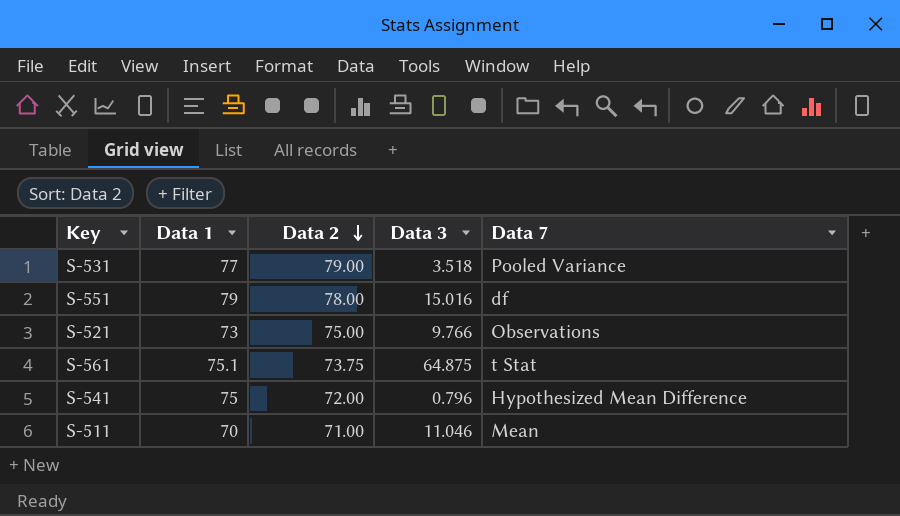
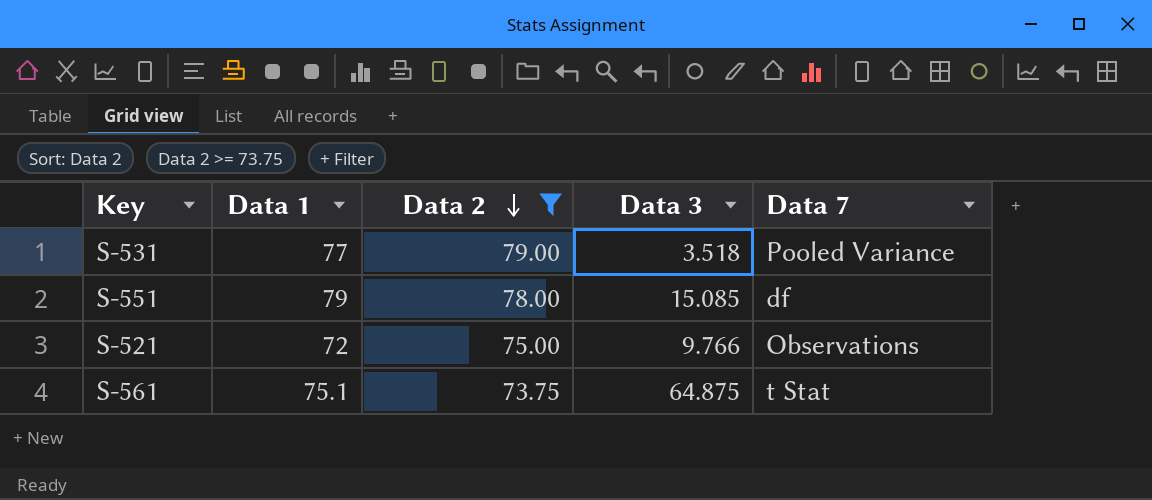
filter: none -> Data 2 >= 73.75
S-551 | Data 3: 15.016 -> 15.085
S-521 | Data 1: 73 -> 72

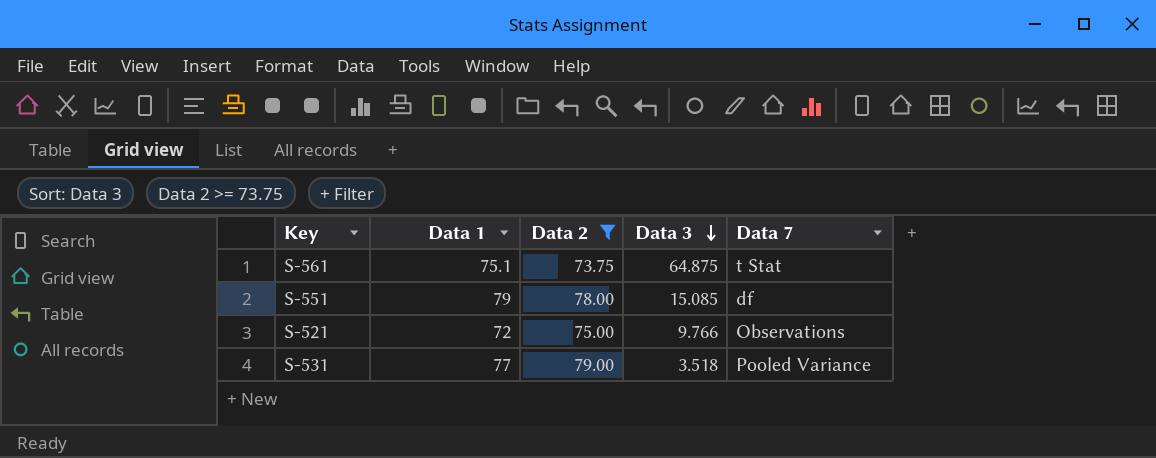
row order: Data 2 descending -> Data 3 descending

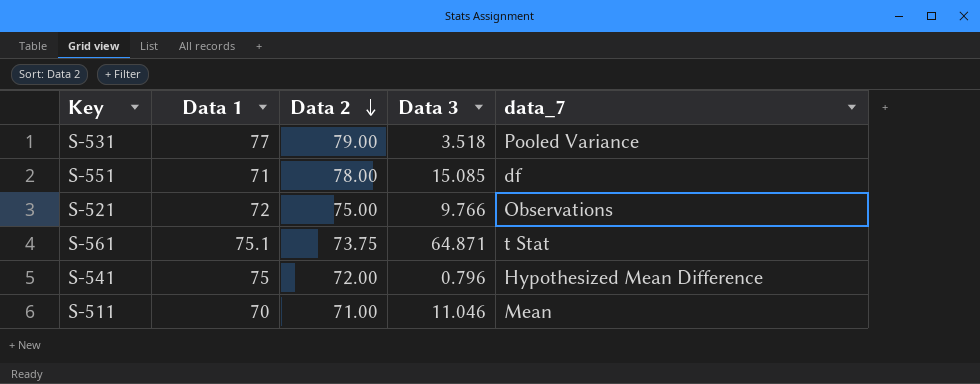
filter: Data 2 >= 73.75 -> none
row order: Data 3 descending -> Data 2 descending
column name: Data 7 -> data_7
S-551 | Data 1: 79 -> 71
S-561 | Data 3: 64.875 -> 64.871

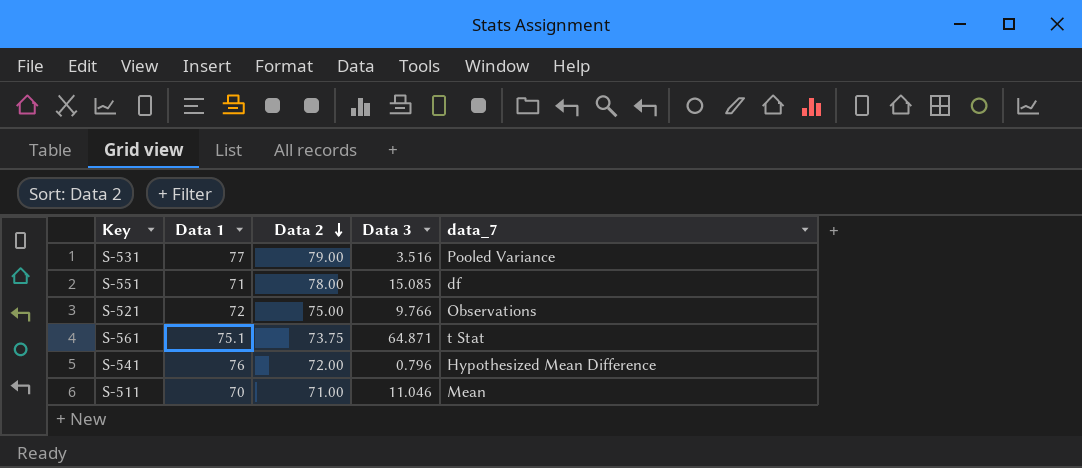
S-531 | Data 3: 3.518 -> 3.516
S-541 | Data 1: 75 -> 76

